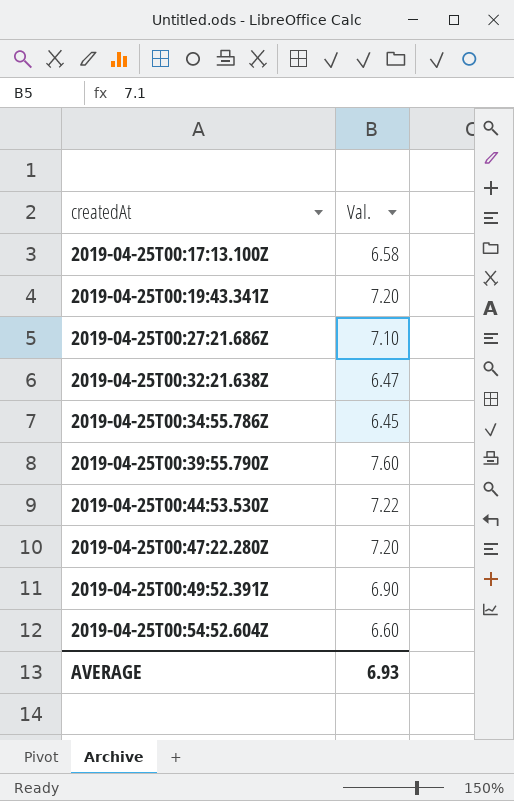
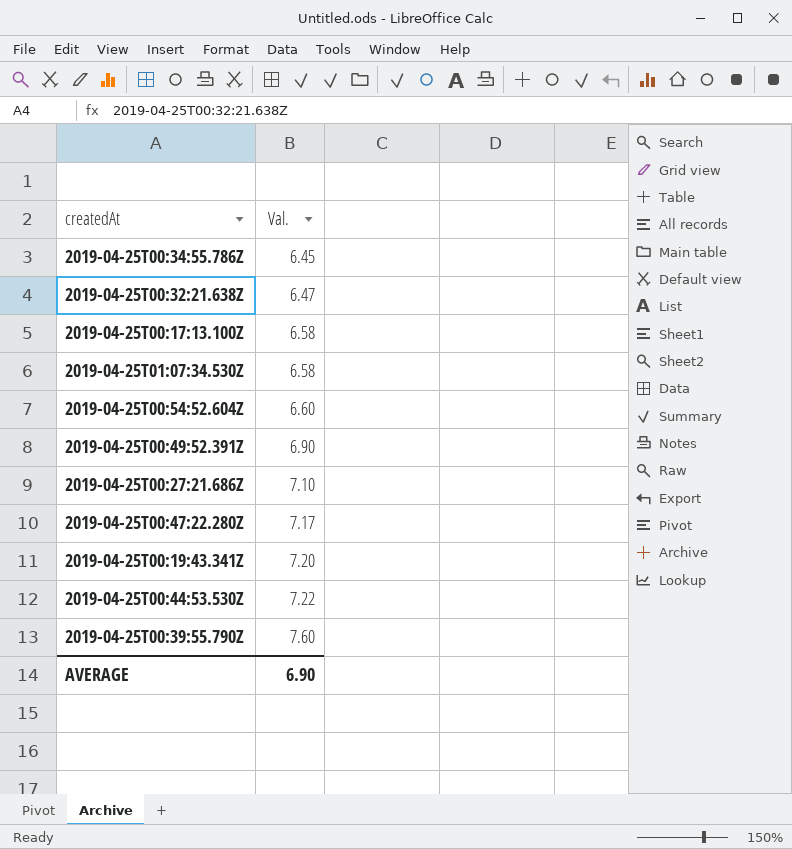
row order: createdAt ascending -> Val. ascending
row 2019-04-25T01:07:34.530Z: none -> 6.58
2019-04-25T00:47:22.280Z | Val.: 7.20 -> 7.17
AVERAGE | Val.: 6.93 -> 6.90

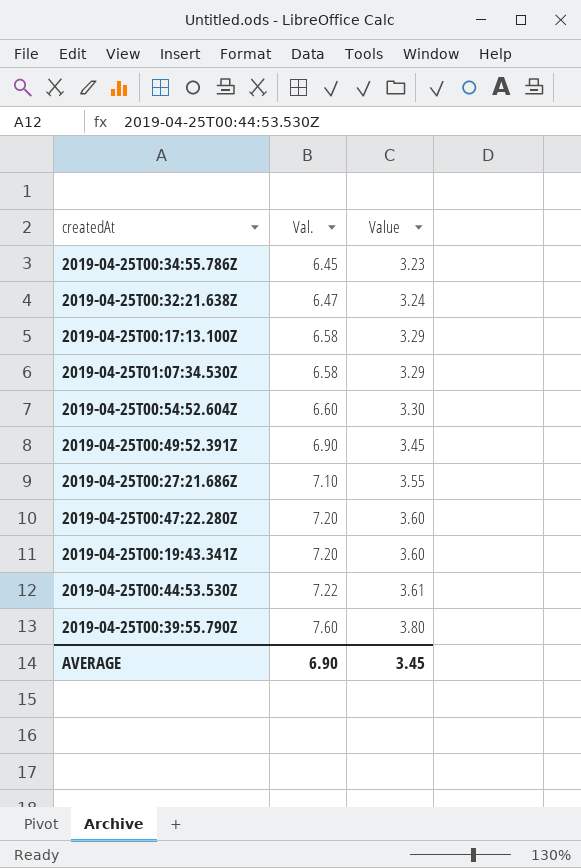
column Value | formula: none -> [Val.] * 0.5
2019-04-25T00:47:22.280Z | Val.: 7.17 -> 7.20

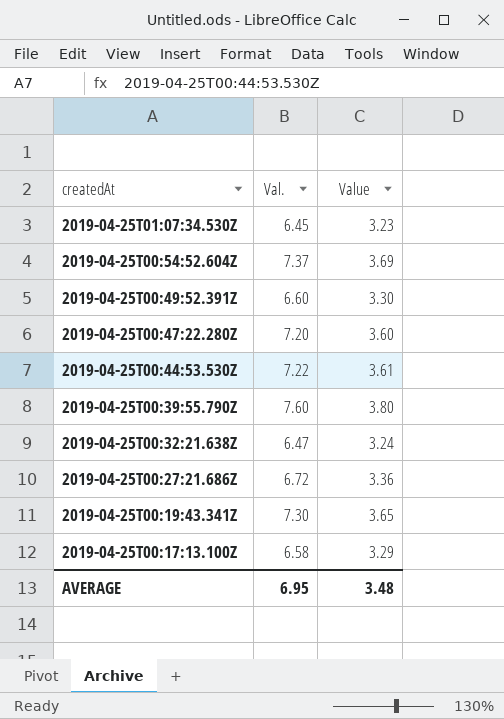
row order: Val. ascending -> createdAt descending
row 2019-04-25T00:34:55.786Z: 6.45 | 3.23 -> none
2019-04-25T01:07:34.530Z | Val.: 6.58 -> 6.45
2019-04-25T01:07:34.530Z | Value: 3.29 -> 3.23
2019-04-25T00:54:52.604Z | Val.: 6.60 -> 7.37
2019-04-25T00:54:52.604Z | Value: 3.30 -> 3.69
2019-04-25T00:49:52.391Z | Val.: 6.90 -> 6.60
2019-04-25T00:49:52.391Z | Value: 3.45 -> 3.30
2019-04-25T00:27:21.686Z | Val.: 7.10 -> 6.72
2019-04-25T00:27:21.686Z | Value: 3.55 -> 3.36
2019-04-25T00:19:43.341Z | Val.: 7.20 -> 7.30
2019-04-25T00:19:43.341Z | Value: 3.60 -> 3.65
AVERAGE | Val.: 6.90 -> 6.95
AVERAGE | Value: 3.45 -> 3.48

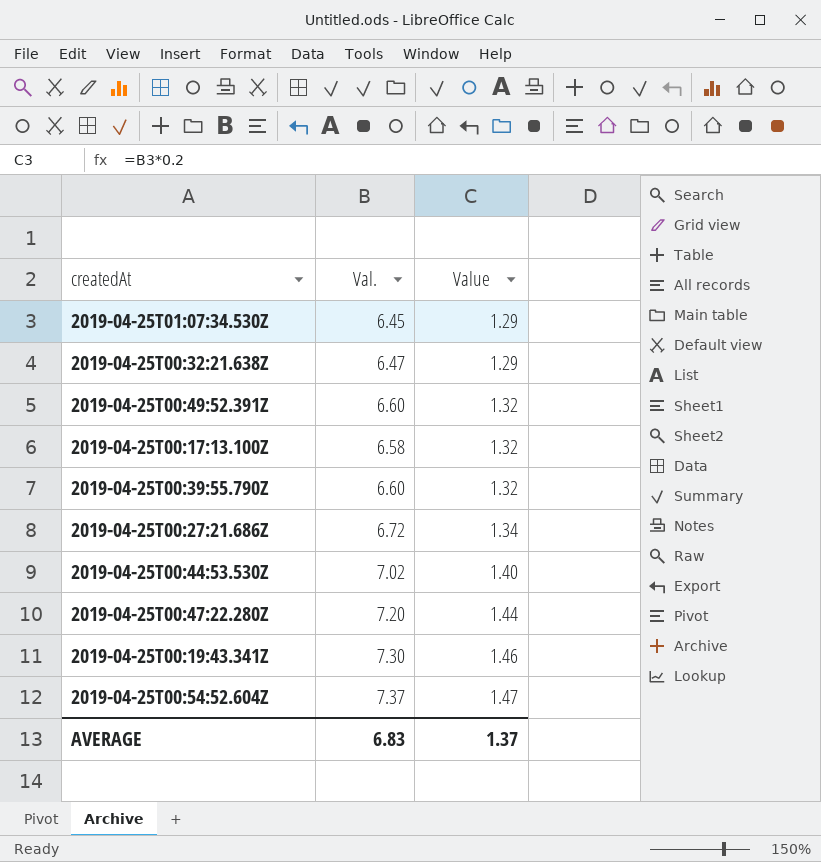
row order: createdAt descending -> Value ascending
column Value | formula: [Val.] * 0.5 -> [Val.] * 0.2
2019-04-25T00:39:55.790Z | Val.: 7.60 -> 6.60
2019-04-25T00:44:53.530Z | Val.: 7.22 -> 7.02
AVERAGE | Val.: 6.95 -> 6.83
AVERAGE | Value: 3.48 -> 1.37

